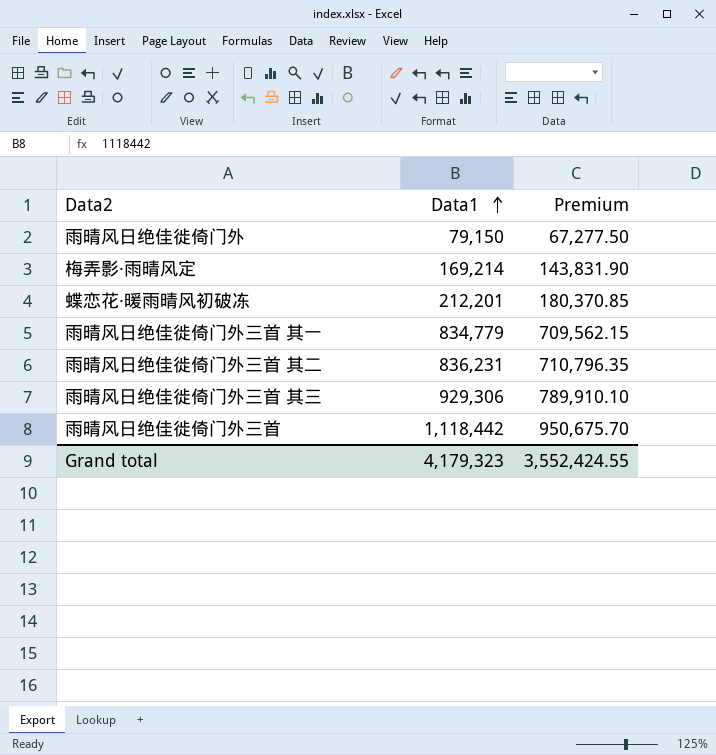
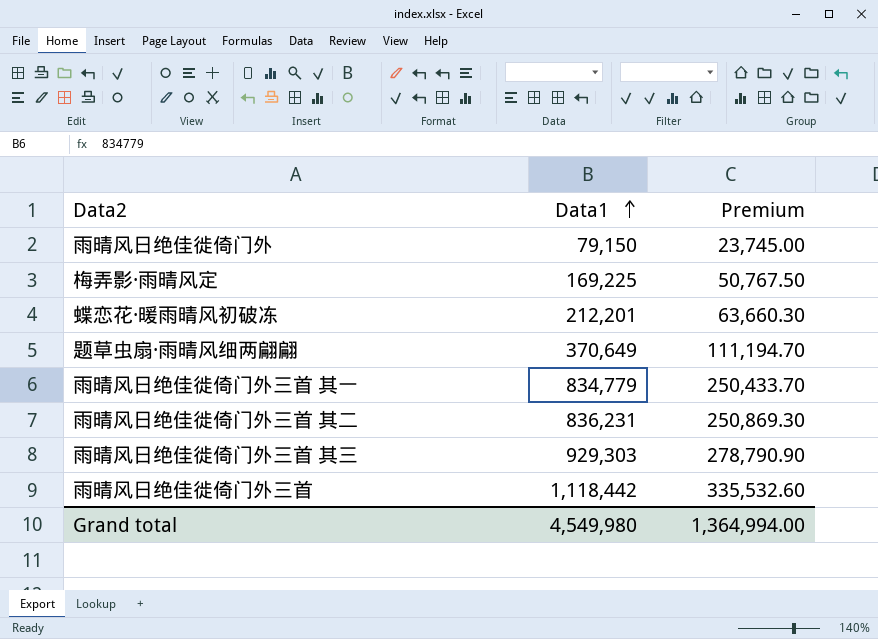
column Premium | formula: [Data1] * 0.85 -> [Data1] * 0.3
梅弄影·雨晴风定 | Data1: 169,214 -> 169,225
row 题草虫扇·雨晴风细两翩翩: none -> 370,649 | 111,194.70
雨晴风日绝佳徙倚门外三首 其三 | Data1: 929,306 -> 929,303
Grand total | Data1: 4,179,323 -> 4,549,980
Grand total | Premium: 3,552,424.55 -> 1,364,994.00

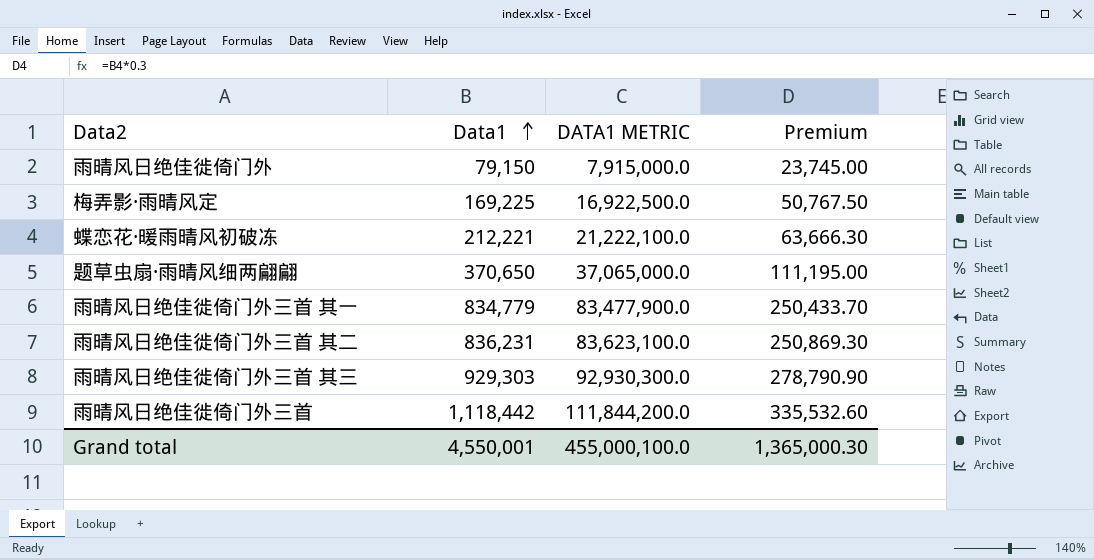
column DATA1 METRIC | formula: none -> [Data1] * 100
蝶恋花·暖雨晴风初破冻 | Data1: 212,201 -> 212,221
蝶恋花·暖雨晴风初破冻 | Premium: 63,660.30 -> 63,666.30
题草虫扇·雨晴风细两翩翩 | Data1: 370,649 -> 370,650
题草虫扇·雨晴风细两翩翩 | Premium: 111,194.70 -> 111,195.00
Grand total | Data1: 4,549,980 -> 4,550,001
Grand total | Premium: 1,364,994.00 -> 1,365,000.30

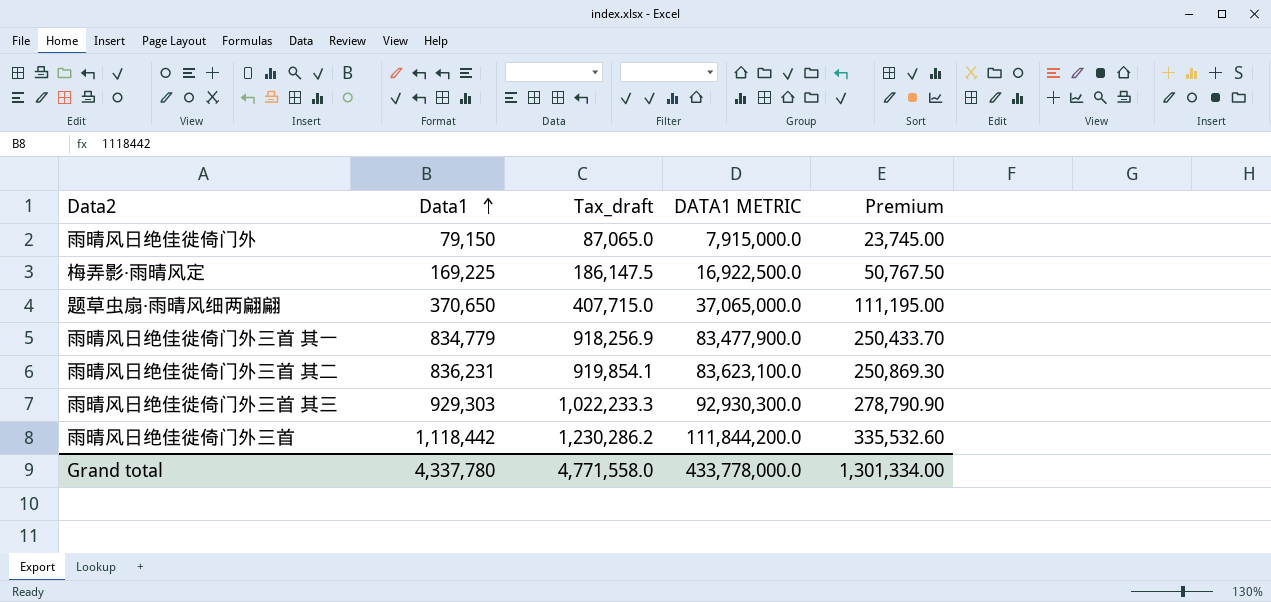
column Tax_draft | formula: none -> [Data1] * 1.1
row 蝶恋花·暖雨晴风初破冻: 212,221 | 21,222,100.0 | 63,666.30 -> none
Grand total | Data1: 4,550,001 -> 4,337,780
Grand total | DATA1 METRIC: 455,000,100.0 -> 433,778,000.0
Grand total | Premium: 1,365,000.30 -> 1,301,334.00

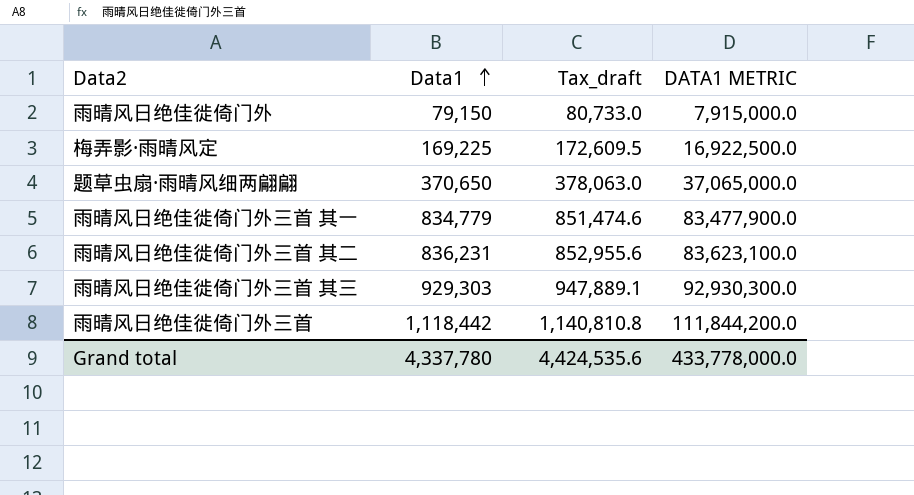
column Premium | formula: [Data1] * 0.3 -> none
column Tax_draft | formula: [Data1] * 1.1 -> [Data1] * 1.02
Grand total | Tax_draft: 4,771,558.0 -> 4,424,535.6

